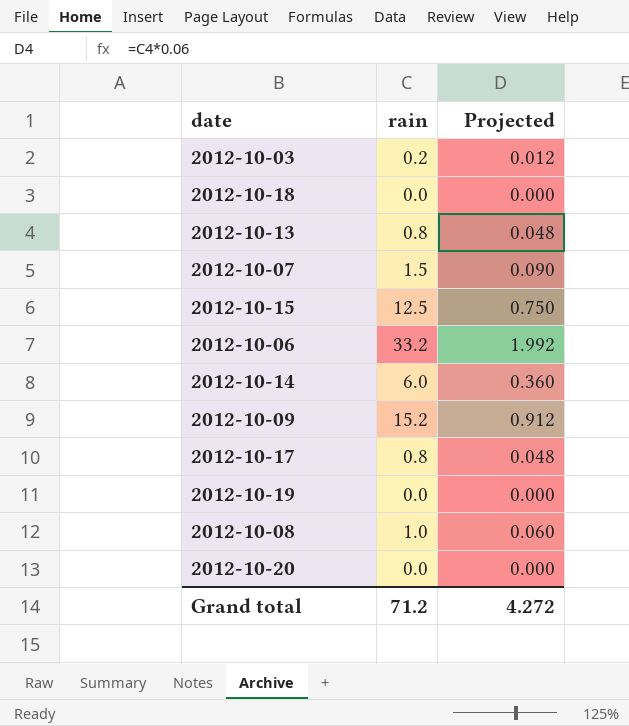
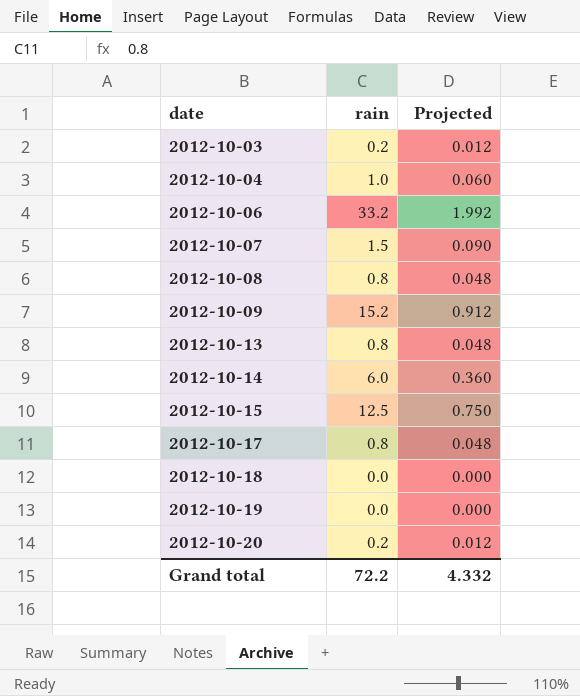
row order: none -> date ascending
row 2012-10-04: none -> 1.0 | 0.060
2012-10-08 | rain: 1.0 -> 0.8
2012-10-08 | Projected: 0.060 -> 0.048
2012-10-20 | rain: 0.0 -> 0.2
2012-10-20 | Projected: 0.000 -> 0.012
Grand total | rain: 71.2 -> 72.2
Grand total | Projected: 4.272 -> 4.332

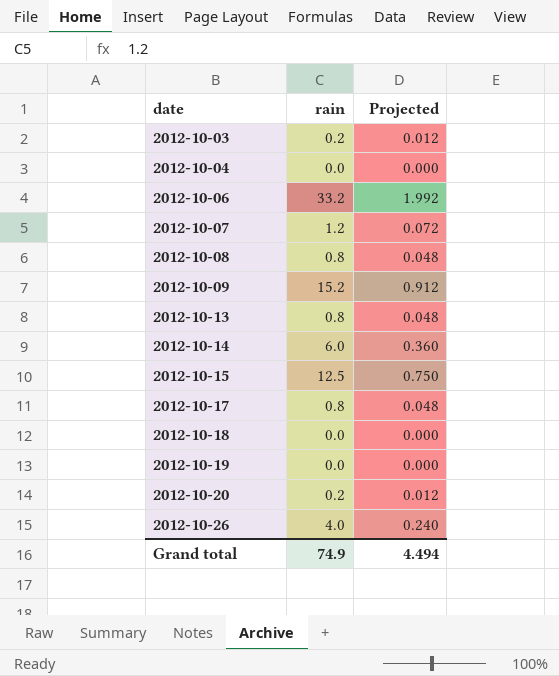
2012-10-04 | rain: 1.0 -> 0.0
2012-10-04 | Projected: 0.060 -> 0.000
2012-10-07 | rain: 1.5 -> 1.2
2012-10-07 | Projected: 0.090 -> 0.072
row 2012-10-26: none -> 4.0 | 0.240
Grand total | rain: 72.2 -> 74.9
Grand total | Projected: 4.332 -> 4.494

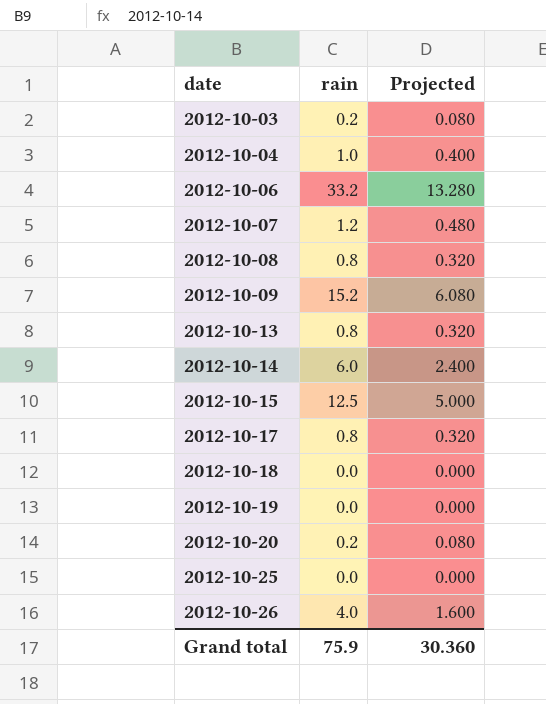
column Projected | formula: [rain] * 0.06 -> [rain] * 0.4
2012-10-04 | rain: 0.0 -> 1.0
row 2012-10-25: none -> 0.0 | 0.000
Grand total | rain: 74.9 -> 75.9
Grand total | Projected: 4.494 -> 30.360

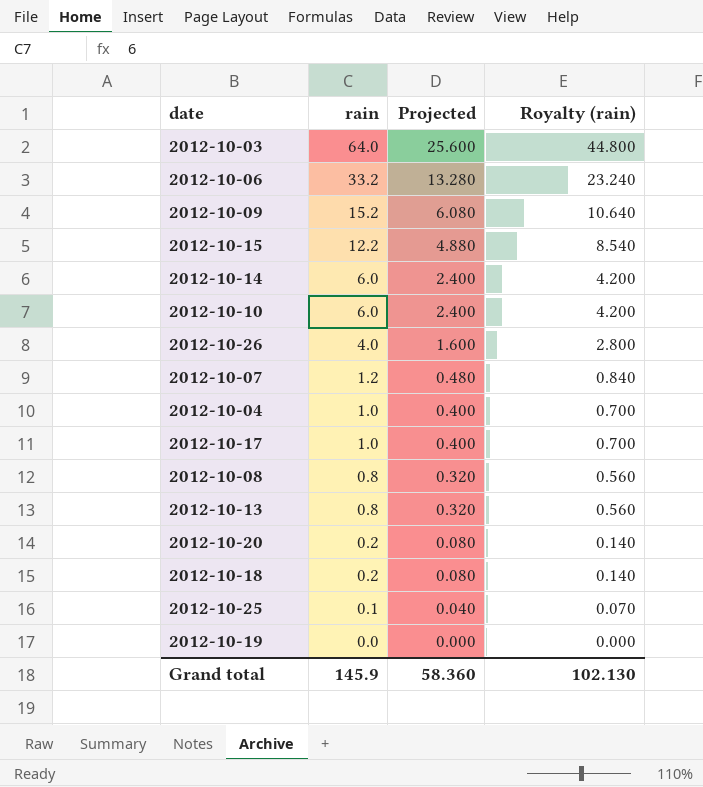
row order: date ascending -> rain descending
column Royalty (rain) | formula: none -> [rain] * 0.7
2012-10-03 | rain: 0.2 -> 64.0
2012-10-03 | Projected: 0.080 -> 25.600
2012-10-15 | rain: 12.5 -> 12.2
2012-10-15 | Projected: 5.000 -> 4.880
row 2012-10-10: none -> 6.0 | 2.400 | 4.200
2012-10-17 | rain: 0.8 -> 1.0
2012-10-17 | Projected: 0.320 -> 0.400
2012-10-18 | rain: 0.0 -> 0.2
2012-10-18 | Projected: 0.000 -> 0.080
2012-10-25 | rain: 0.0 -> 0.1
2012-10-25 | Projected: 0.000 -> 0.040
Grand total | rain: 75.9 -> 145.9
Grand total | Projected: 30.360 -> 58.360

